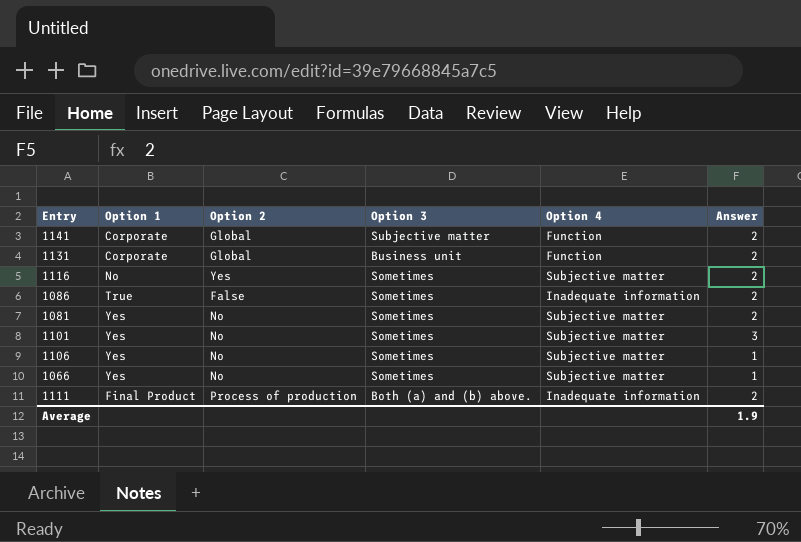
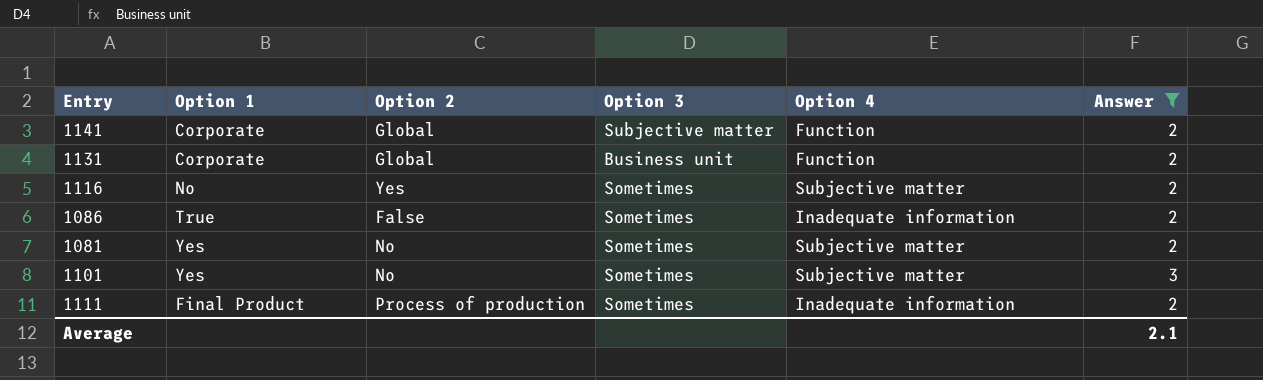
filter: none -> Answer != 1
1111 | Option 3: Both (a) and (b) above. -> Sometimes
Average | Answer: 1.9 -> 2.1

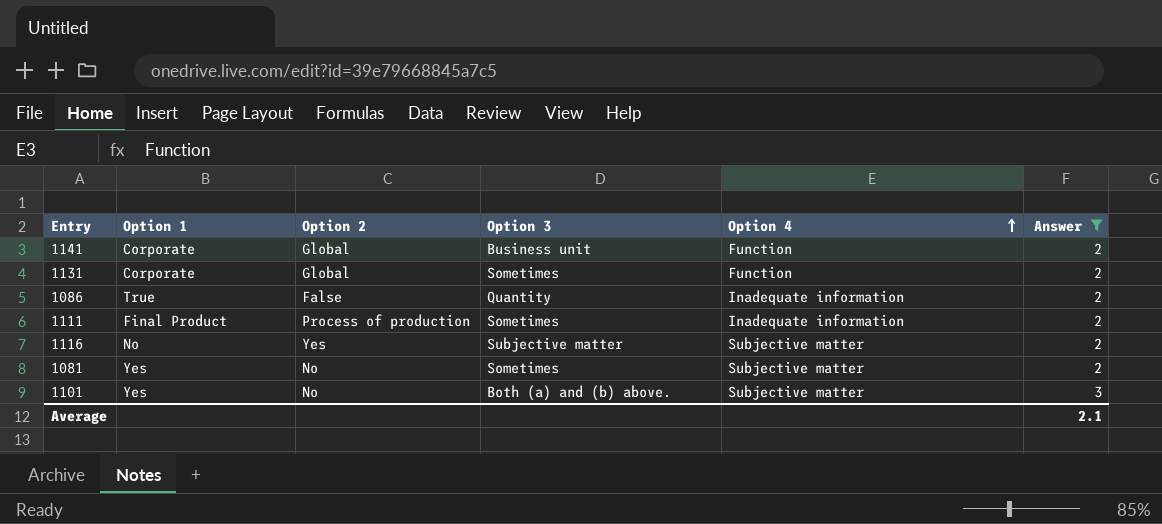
row order: none -> Option 4 ascending
1141 | Option 3: Subjective matter -> Business unit
1131 | Option 3: Business unit -> Sometimes
1086 | Option 3: Sometimes -> Quantity
1116 | Option 3: Sometimes -> Subjective matter
1101 | Option 3: Sometimes -> Both (a) and (b) above.

